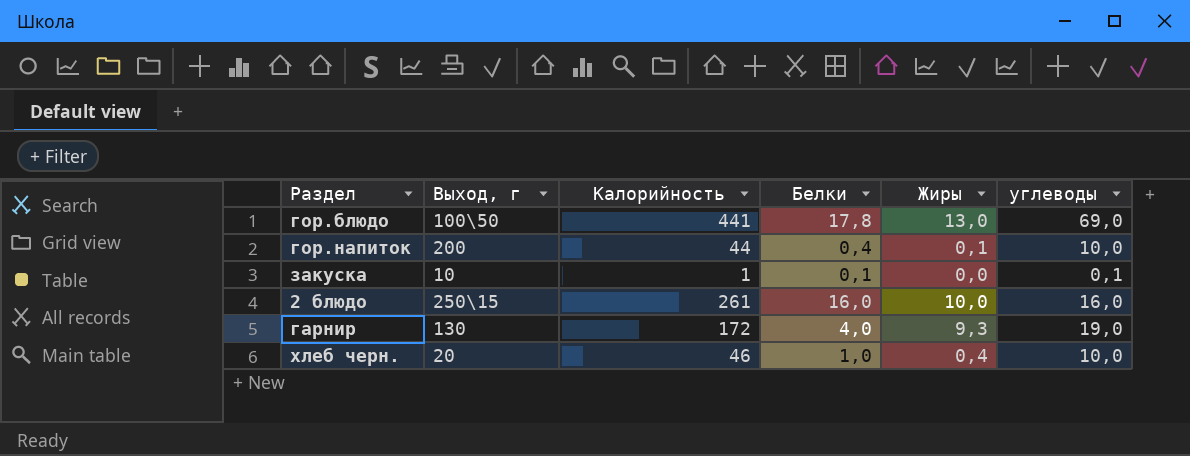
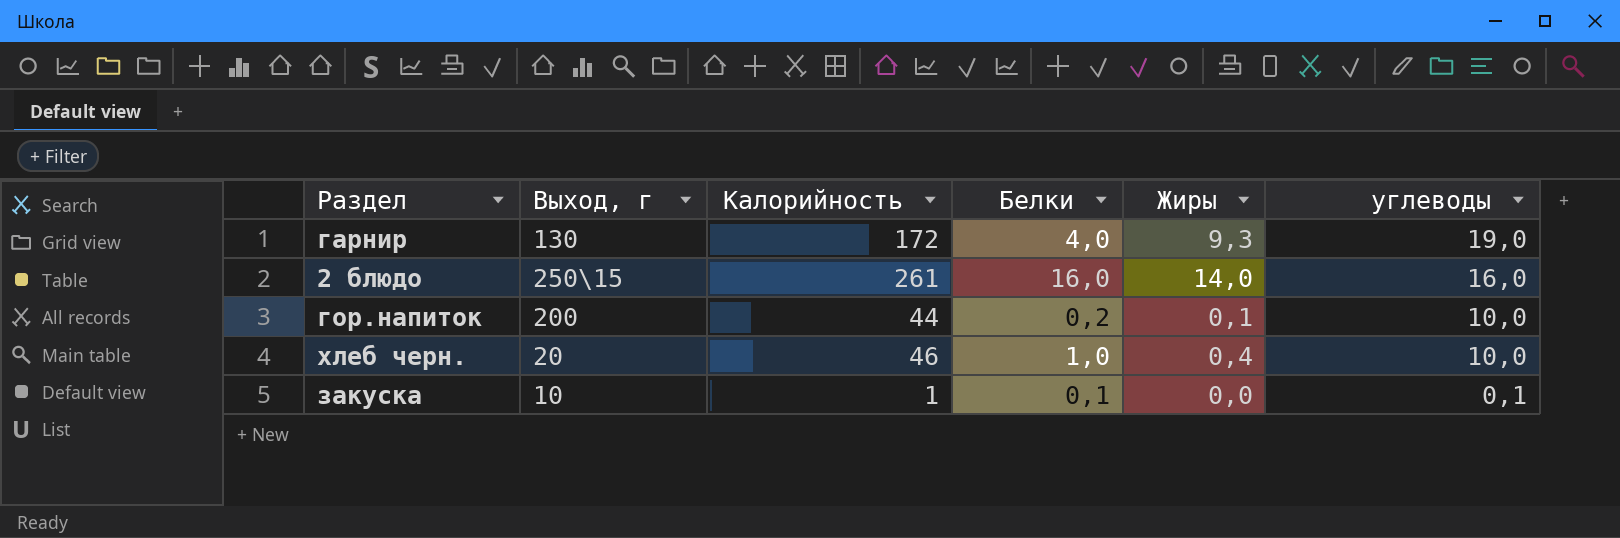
row order: none -> углеводы descending
row гор.блюдо: 100\50 | 441 | 17,8 | 13,0 | 69,0 -> none
2 блюдо | Жиры: 10,0 -> 14,0
гор.напиток | Белки: 0,4 -> 0,2

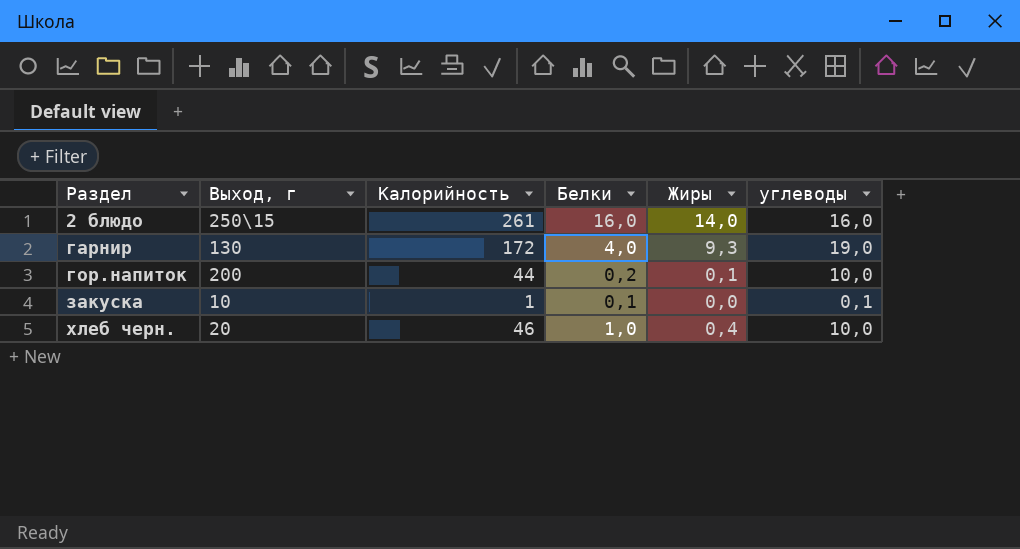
row order: углеводы descending -> Раздел ascending

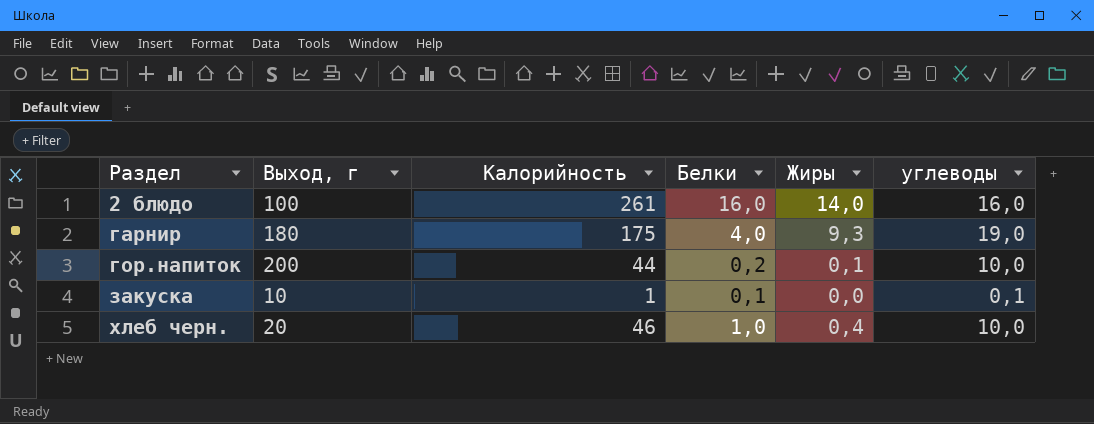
2 блюдо | Выход, г: 250\15 -> 100
гарнир | Выход, г: 130 -> 180
гарнир | Калорийность: 172 -> 175

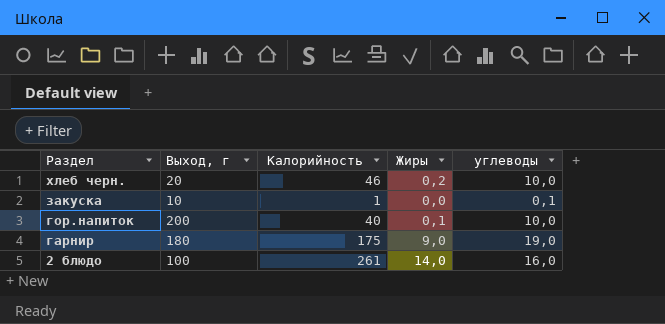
row order: Раздел ascending -> Раздел descending
column Белки | position: 4 -> none
хлеб черн. | Жиры: 0,4 -> 0,2
гор.напиток | Калорийность: 44 -> 40
гарнир | Жиры: 9,3 -> 9,0

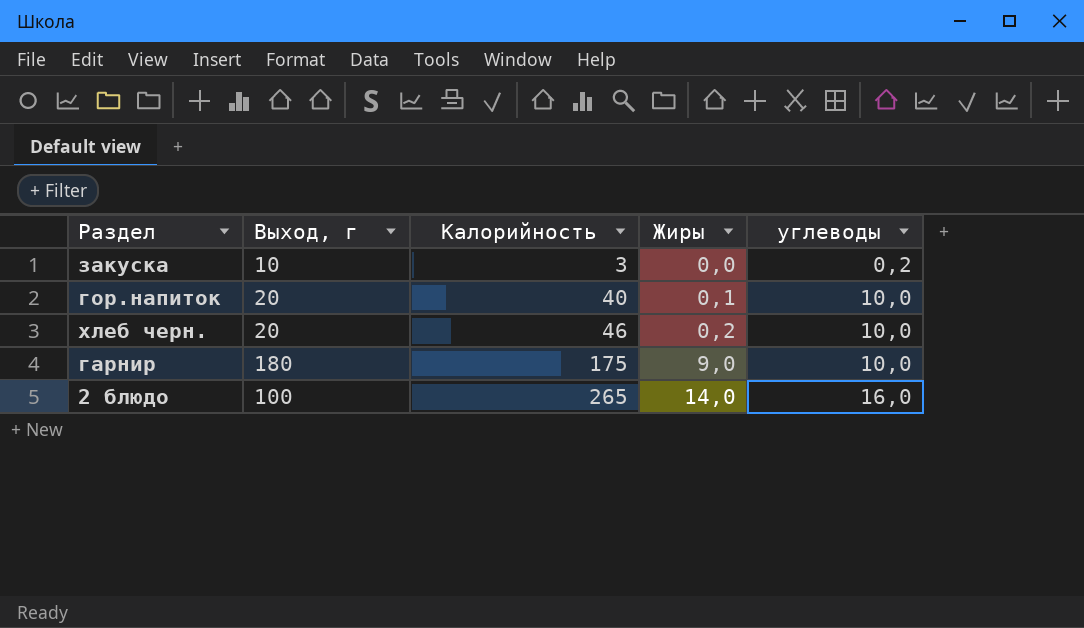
row order: Раздел descending -> Калорийность ascending
закуска | Калорийность: 1 -> 3
закуска | углеводы: 0,1 -> 0,2
гор.напиток | Выход, г: 200 -> 20
гарнир | углеводы: 19,0 -> 10,0
2 блюдо | Калорийность: 261 -> 265

